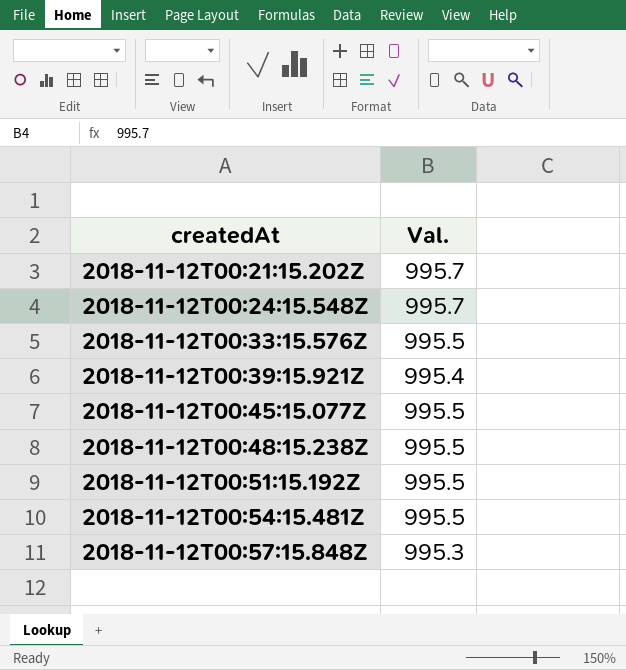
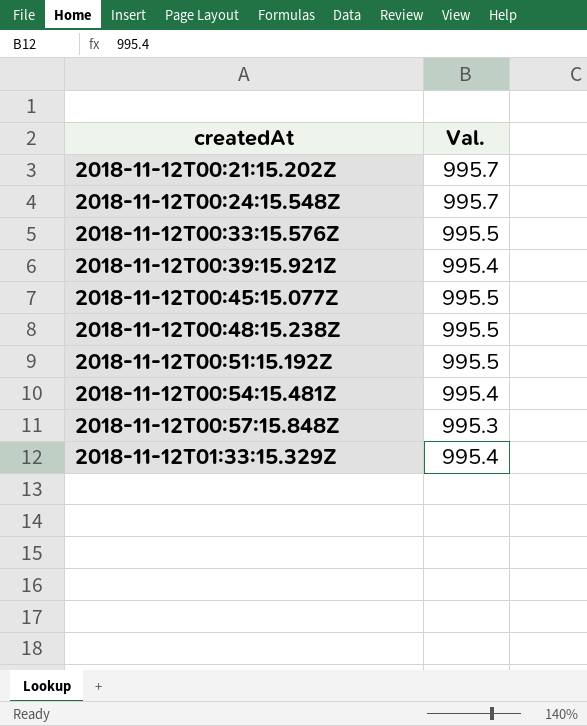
2018-11-12T00:54:15.481Z | Val.: 995.5 -> 995.4
row 2018-11-12T01:33:15.329Z: none -> 995.4

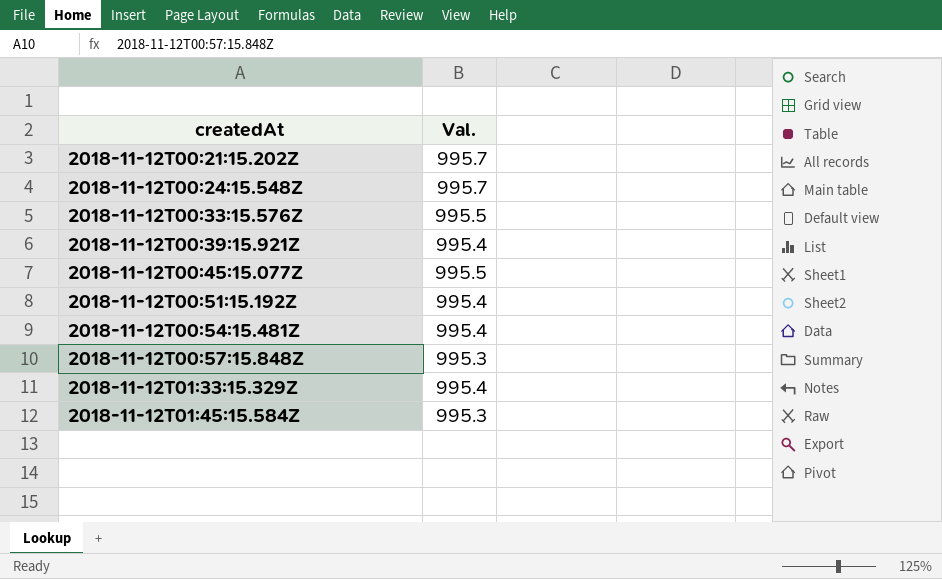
row 2018-11-12T00:48:15.238Z: 995.5 -> none
2018-11-12T00:51:15.192Z | Val.: 995.5 -> 995.4
row 2018-11-12T01:45:15.584Z: none -> 995.3

